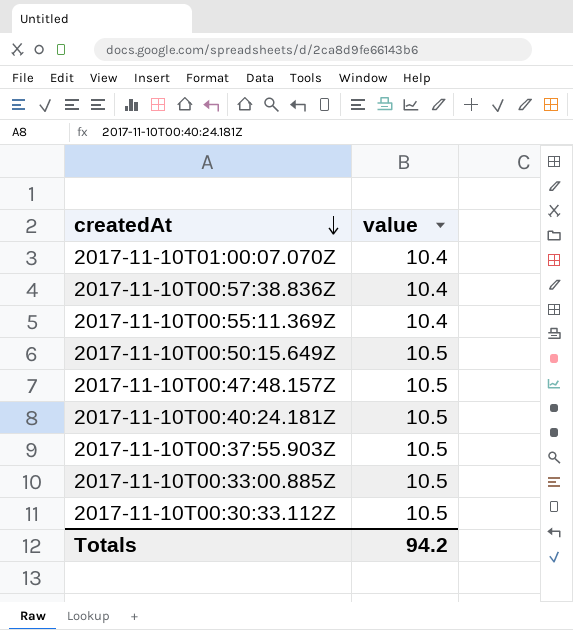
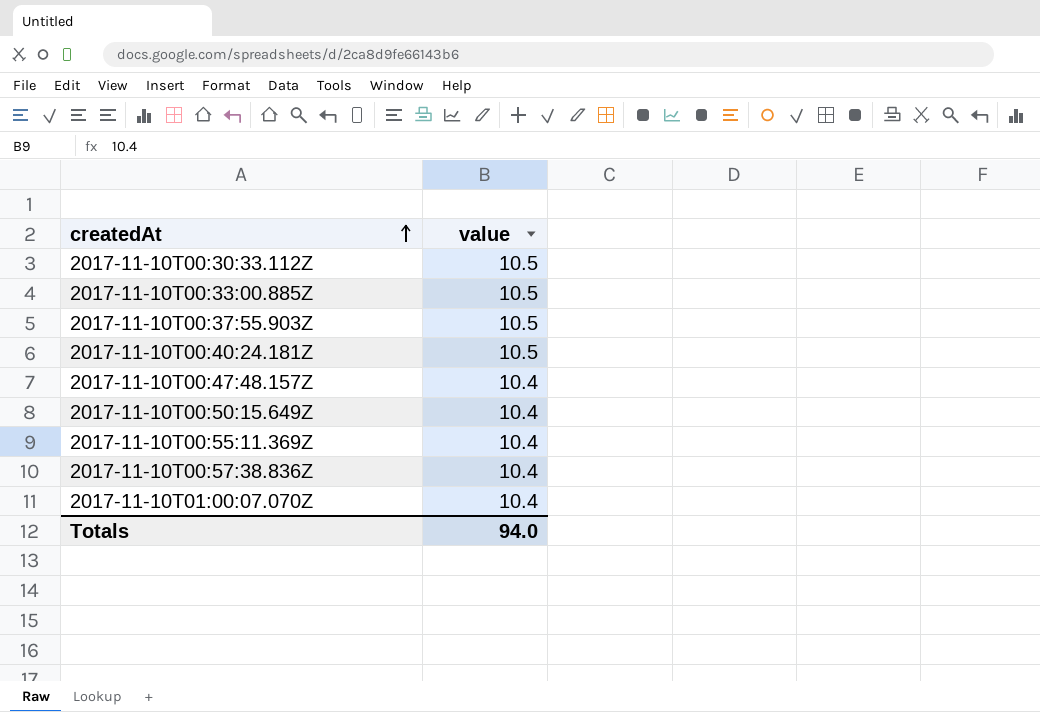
row order: createdAt descending -> createdAt ascending
2017-11-10T00:47:48.157Z | value: 10.5 -> 10.4
2017-11-10T00:50:15.649Z | value: 10.5 -> 10.4
Totals | value: 94.2 -> 94.0

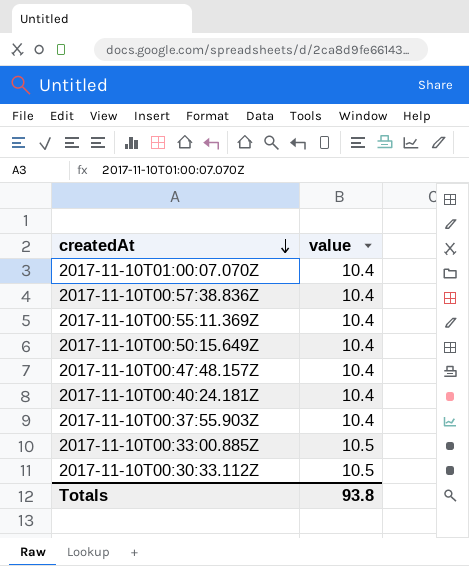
row order: createdAt ascending -> createdAt descending
2017-11-10T00:40:24.181Z | value: 10.5 -> 10.4
2017-11-10T00:37:55.903Z | value: 10.5 -> 10.4
Totals | value: 94.0 -> 93.8

